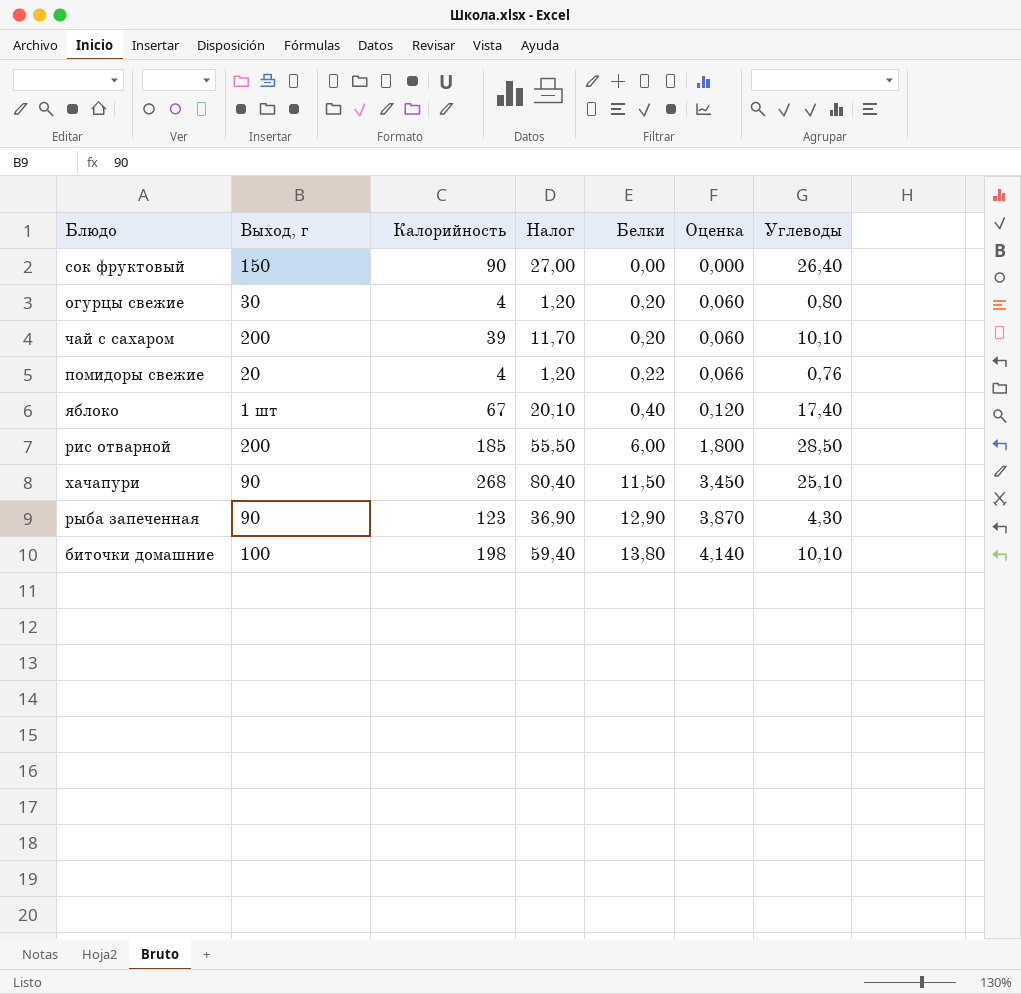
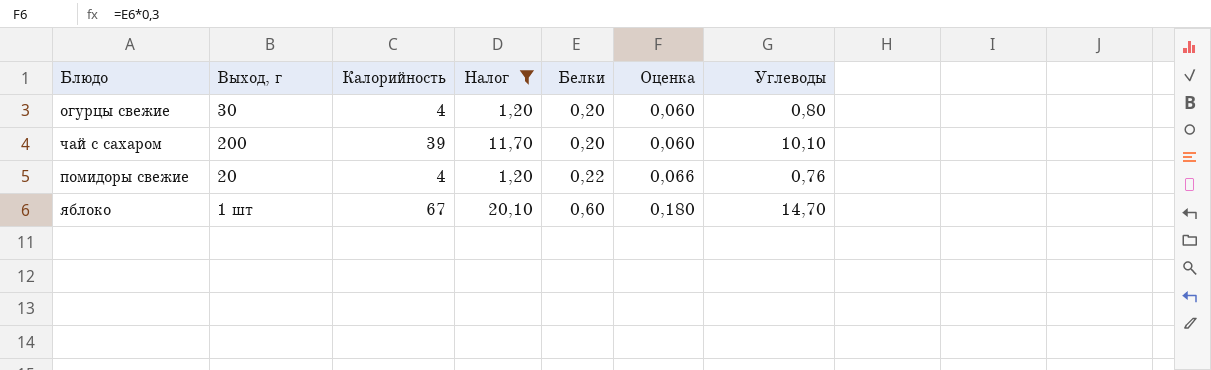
filter: none -> Налог <= 20,10
яблоко | Белки: 0,40 -> 0,60
яблоко | Оценка: 0,120 -> 0,180
яблоко | Углеводы: 17,40 -> 14,70

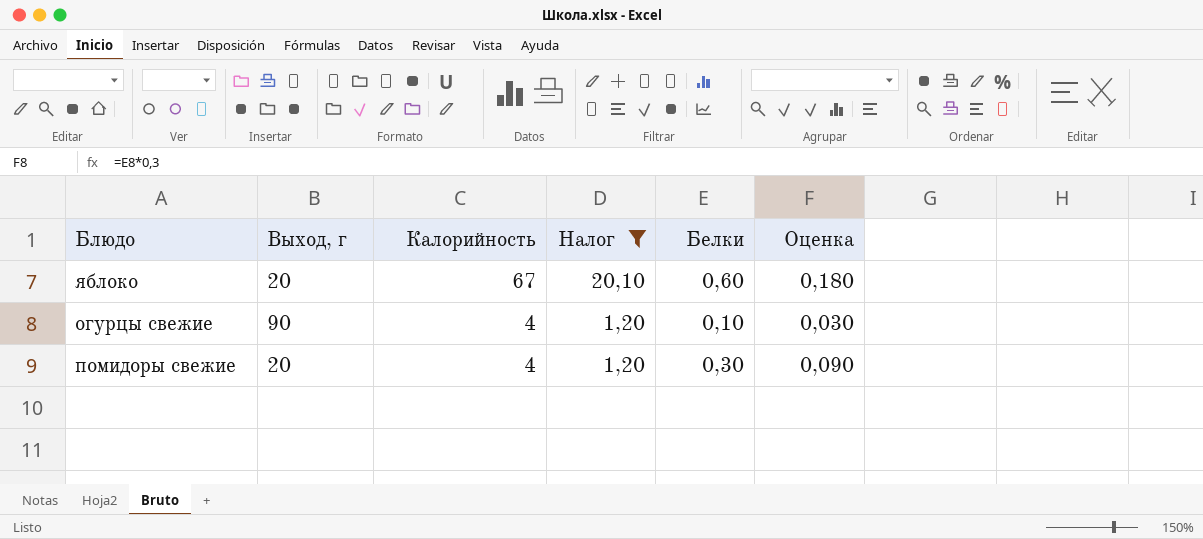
row order: Белки ascending -> Калорийность descending
column Углеводы | position: 7 -> none
row чай с сахаром: 200 | 39 | 11,70 | 0,20 | 0,060 | 10,10 -> none
яблоко | Выход, г: 1 шт -> 20
огурцы свежие | Выход, г: 30 -> 90
огурцы свежие | Белки: 0,20 -> 0,10
огурцы свежие | Оценка: 0,060 -> 0,030
помидоры свежие | Белки: 0,22 -> 0,30
помидоры свежие | Оценка: 0,066 -> 0,090

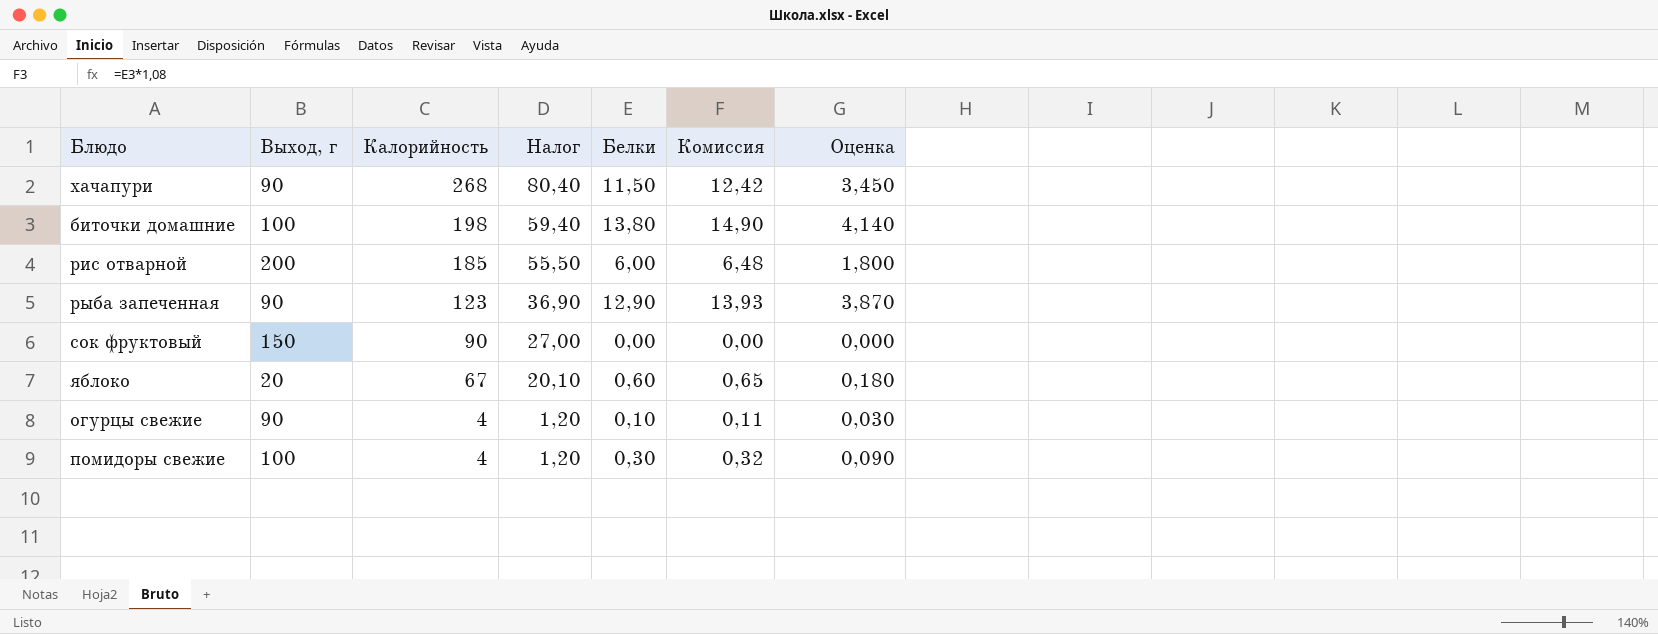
filter: Налог <= 20,10 -> none
column Комиссия | formula: none -> [Белки] * 1,08
помидоры свежие | Выход, г: 20 -> 100

